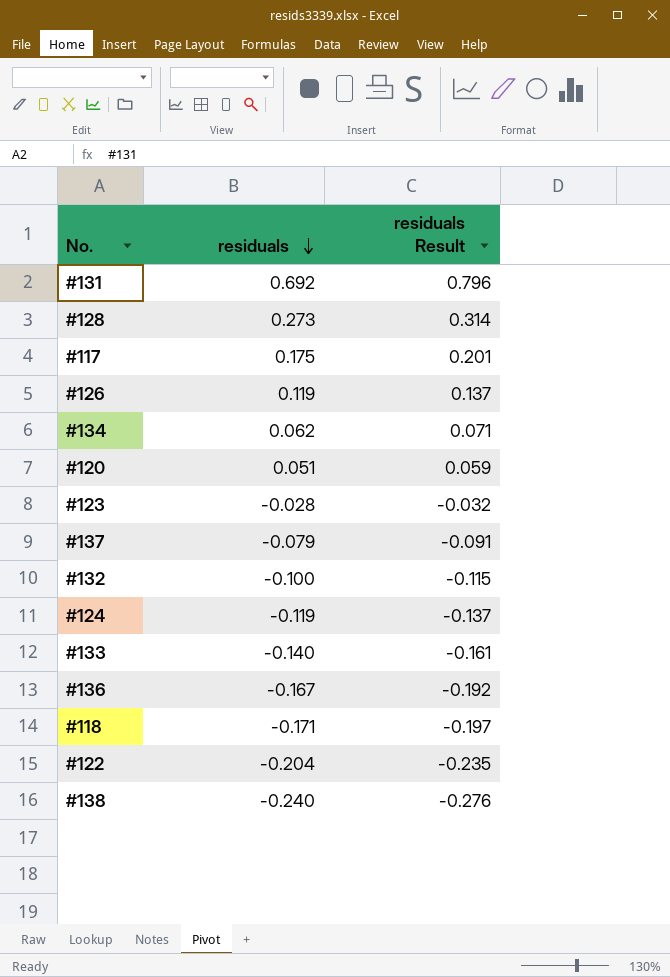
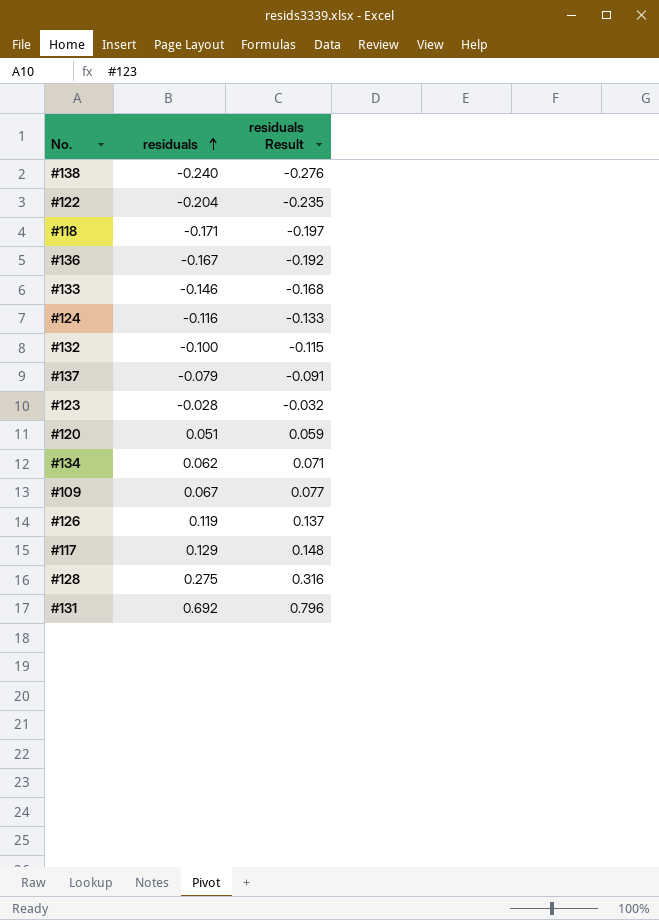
row order: residuals descending -> residuals ascending
#133 | residuals: -0.140 -> -0.146
#133 | residuals Result: -0.161 -> -0.168
#124 | residuals: -0.119 -> -0.116
#124 | residuals Result: -0.137 -> -0.133
row #109: none -> 0.067 | 0.077
#117 | residuals: 0.175 -> 0.129
#117 | residuals Result: 0.201 -> 0.148
#128 | residuals: 0.273 -> 0.275
#128 | residuals Result: 0.314 -> 0.316

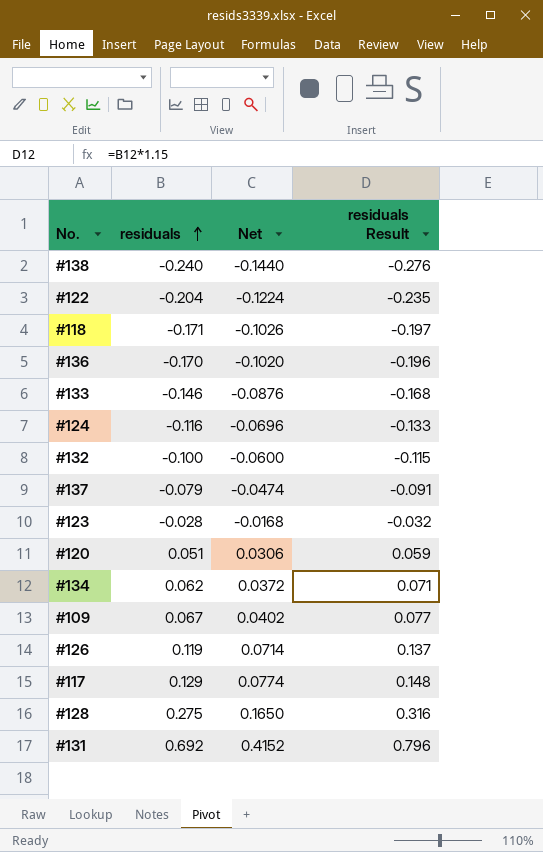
column Net | formula: none -> [residuals] * 0.6
#136 | residuals: -0.167 -> -0.170
#136 | residuals Result: -0.192 -> -0.196

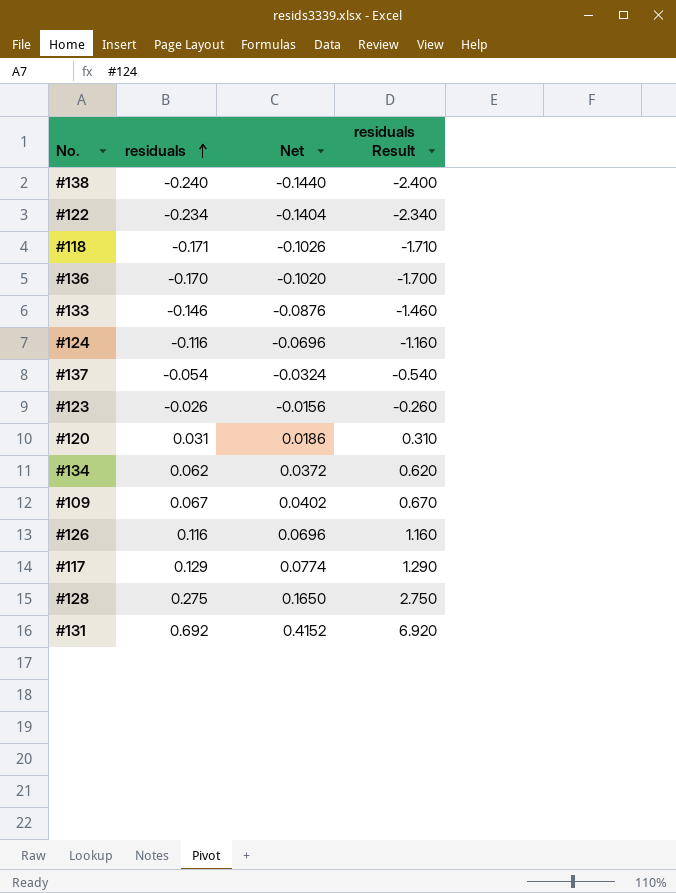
column residuals Result | formula: [residuals] * 1.15 -> [residuals] * 10
row #132: -0.100 | -0.0600 | -0.115 -> none
#122 | residuals: -0.204 -> -0.234
#122 | Net: -0.1224 -> -0.1404
#137 | residuals: -0.079 -> -0.054
#137 | Net: -0.0474 -> -0.0324
#123 | residuals: -0.028 -> -0.026
#123 | Net: -0.0168 -> -0.0156
#120 | residuals: 0.051 -> 0.031
#120 | Net: 0.0306 -> 0.0186
#126 | residuals: 0.119 -> 0.116
#126 | Net: 0.0714 -> 0.0696

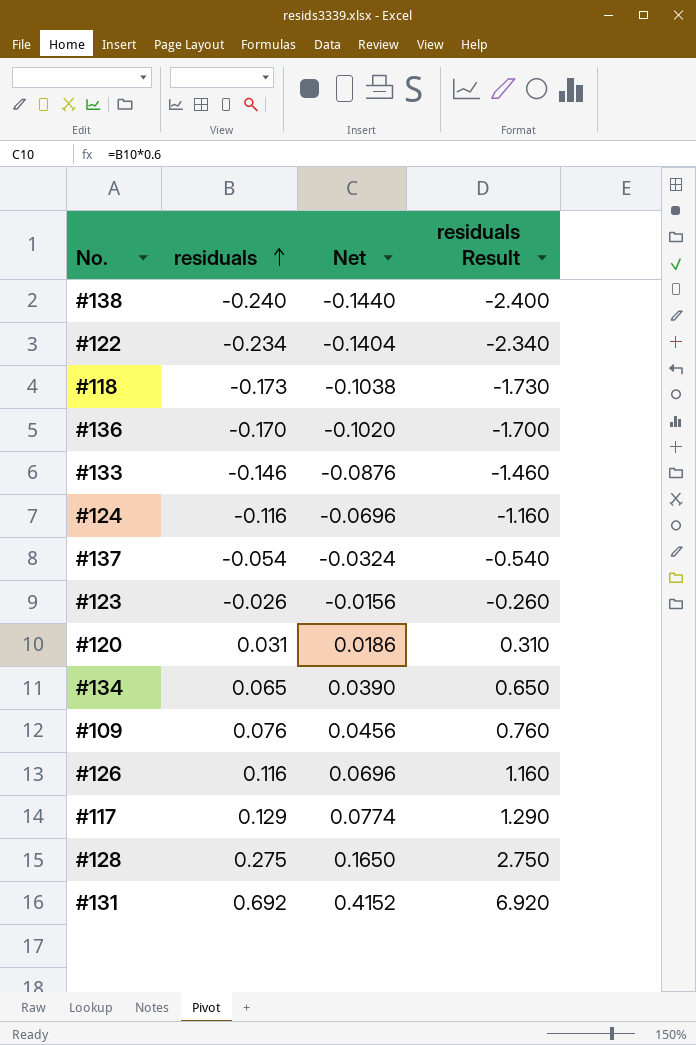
#118 | residuals: -0.171 -> -0.173
#118 | Net: -0.1026 -> -0.1038
#118 | residuals Result: -1.710 -> -1.730
#134 | residuals: 0.062 -> 0.065
#134 | Net: 0.0372 -> 0.0390
#134 | residuals Result: 0.620 -> 0.650
#109 | residuals: 0.067 -> 0.076
#109 | Net: 0.0402 -> 0.0456
#109 | residuals Result: 0.670 -> 0.760

